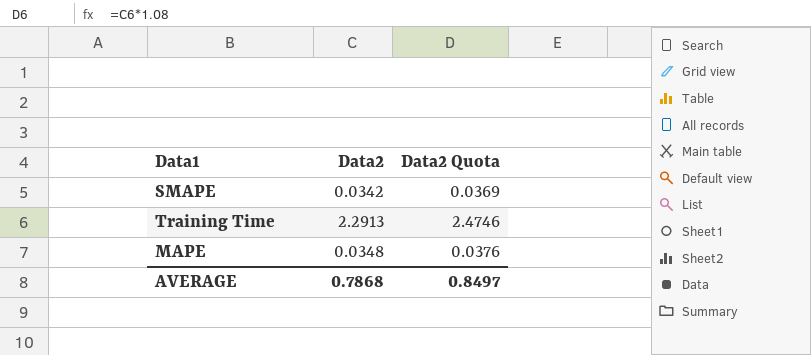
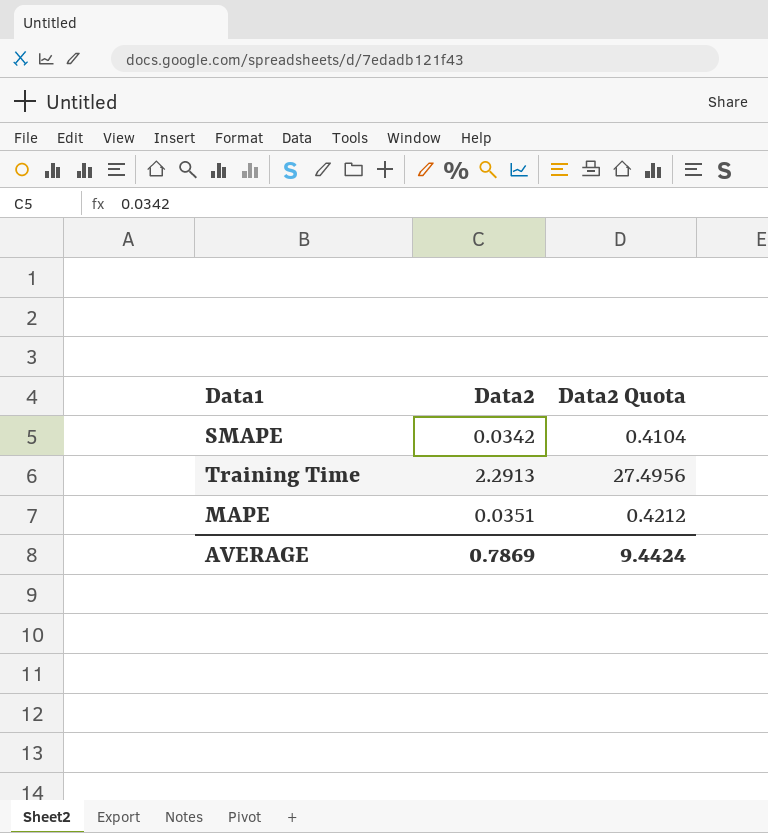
column Data2 Quota | formula: [Data2] * 1.08 -> [Data2] * 12
MAPE | Data2: 0.0348 -> 0.0351
AVERAGE | Data2: 0.7868 -> 0.7869
AVERAGE | Data2 Quota: 0.8497 -> 9.4424

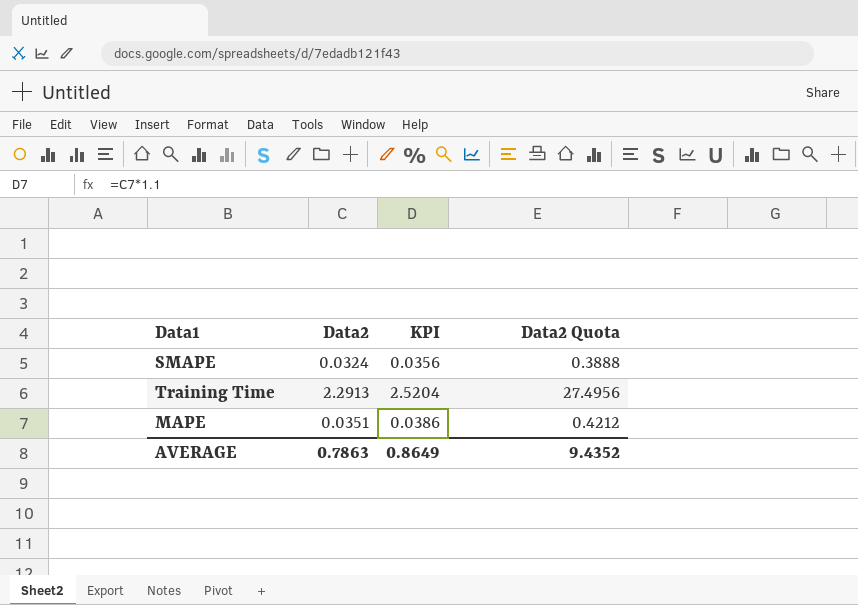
column KPI | formula: none -> [Data2] * 1.1
SMAPE | Data2: 0.0342 -> 0.0324
SMAPE | Data2 Quota: 0.4104 -> 0.3888
AVERAGE | Data2: 0.7869 -> 0.7863
AVERAGE | Data2 Quota: 9.4424 -> 9.4352

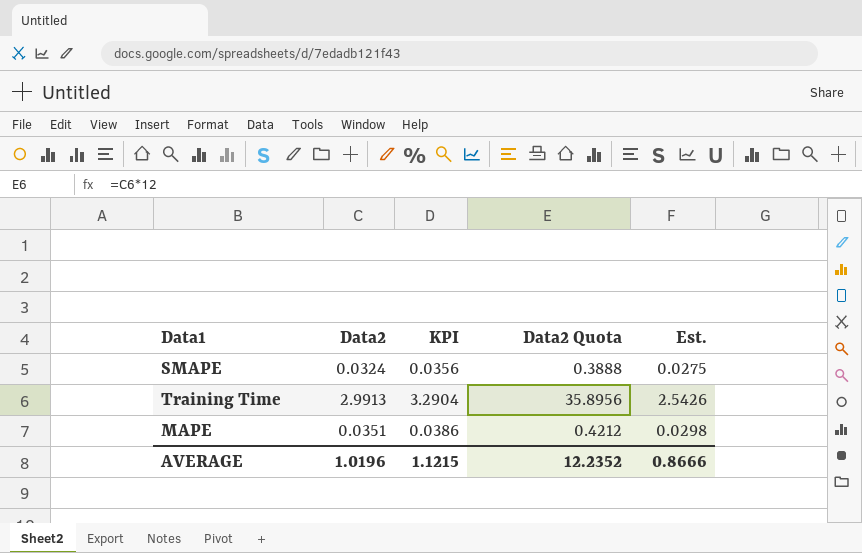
column Est. | formula: none -> [Data2] * 0.85
Training Time | Data2: 2.2913 -> 2.9913
Training Time | KPI: 2.5204 -> 3.2904
Training Time | Data2 Quota: 27.4956 -> 35.8956
AVERAGE | Data2: 0.7863 -> 1.0196
AVERAGE | KPI: 0.8649 -> 1.1215
AVERAGE | Data2 Quota: 9.4352 -> 12.2352

